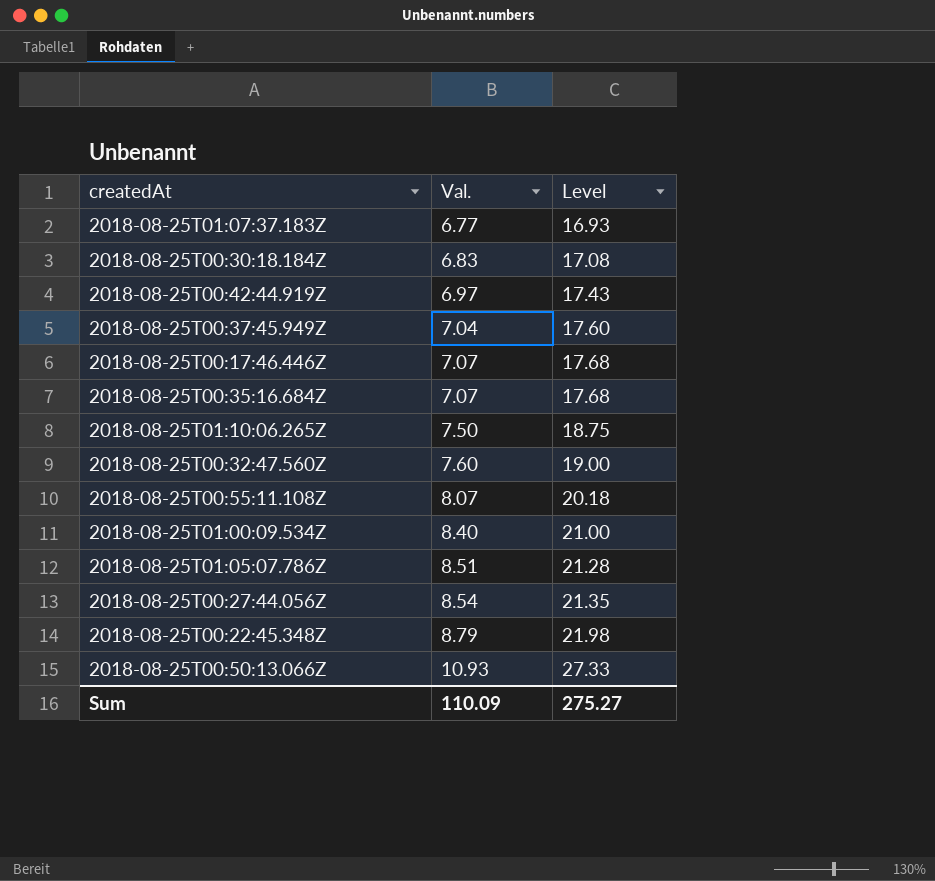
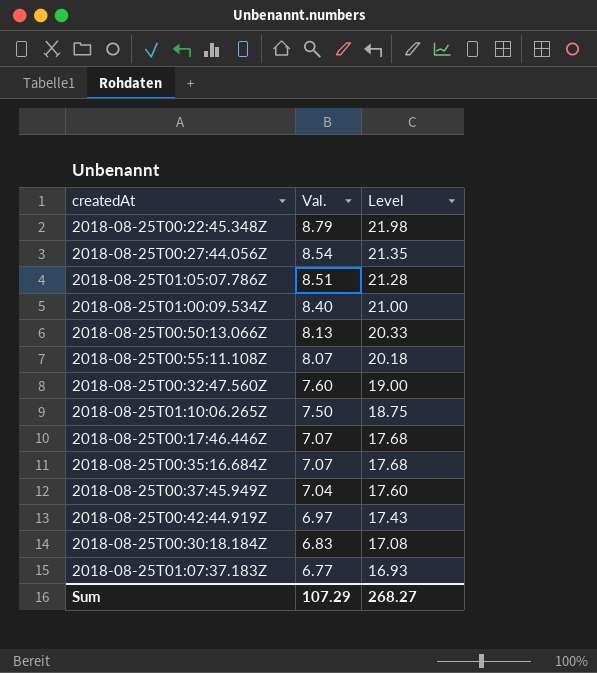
row order: Val. ascending -> Val. descending
2018-08-25T00:50:13.066Z | Val.: 10.93 -> 8.13
2018-08-25T00:50:13.066Z | Level: 27.33 -> 20.33
Sum | Val.: 110.09 -> 107.29
Sum | Level: 275.27 -> 268.27

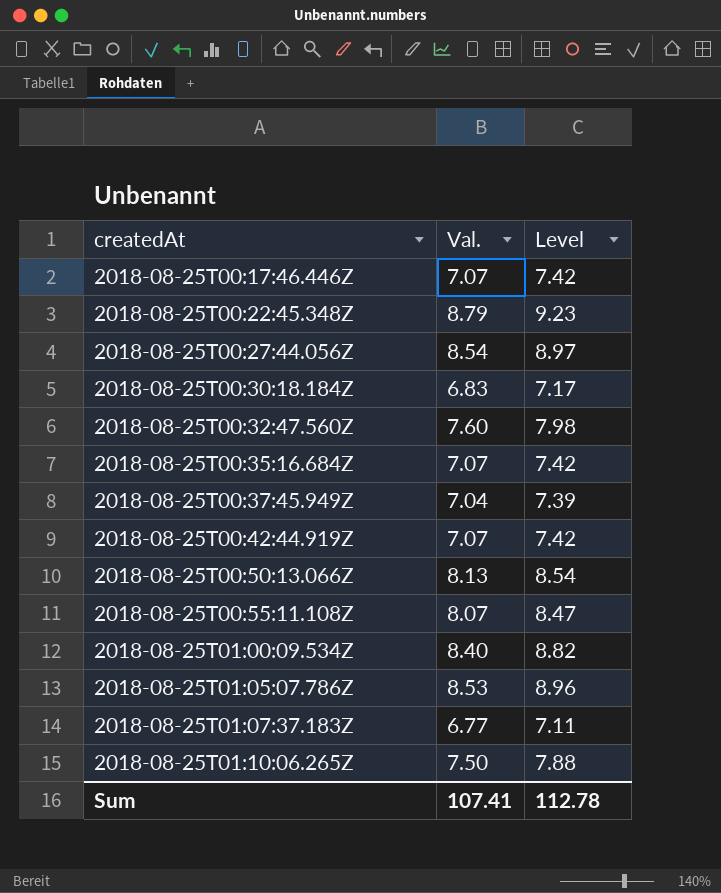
row order: Val. descending -> createdAt ascending
column Level | formula: [Val.] * 2.5 -> [Val.] * 1.05
2018-08-25T00:42:44.919Z | Val.: 6.97 -> 7.07
2018-08-25T01:05:07.786Z | Val.: 8.51 -> 8.53
Sum | Val.: 107.29 -> 107.41
Sum | Level: 268.27 -> 112.78

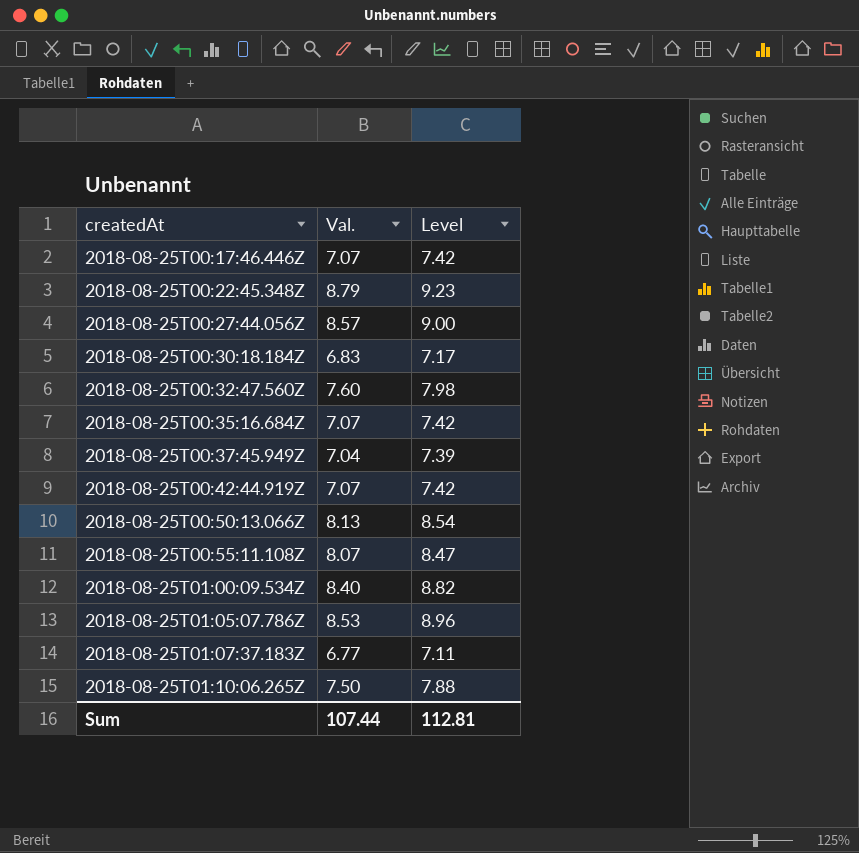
2018-08-25T00:27:44.056Z | Val.: 8.54 -> 8.57
2018-08-25T00:27:44.056Z | Level: 8.97 -> 9.00
Sum | Val.: 107.41 -> 107.44
Sum | Level: 112.78 -> 112.81

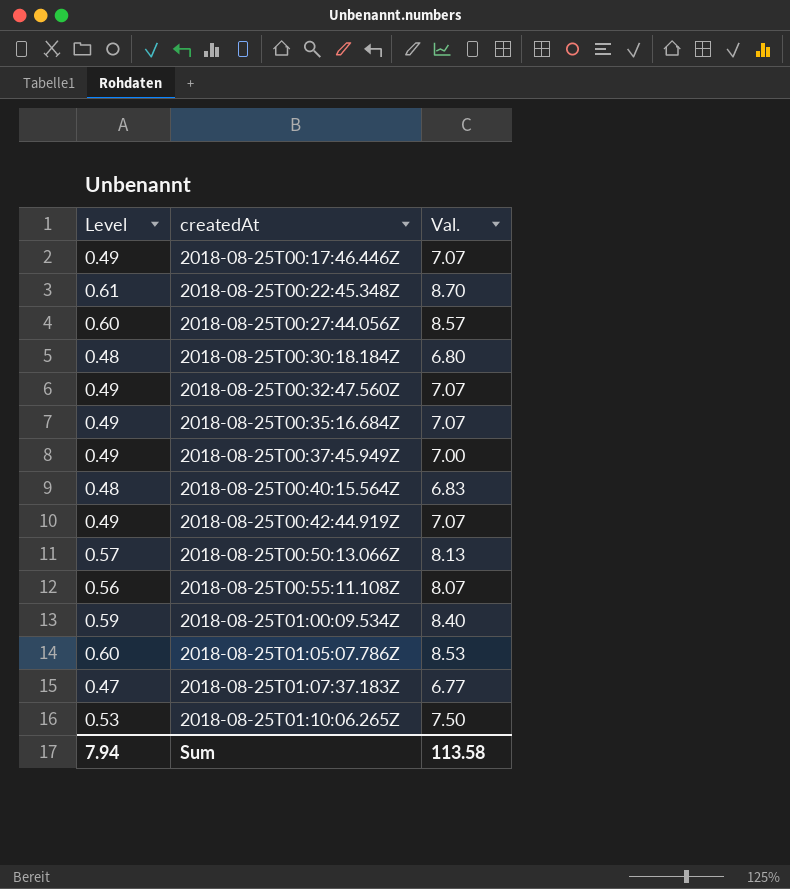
column Level | formula: [Val.] * 1.05 -> [Val.] * 0.07
column Level | position: 3 -> 1
2018-08-25T00:22:45.348Z | Val.: 8.79 -> 8.70
2018-08-25T00:30:18.184Z | Val.: 6.83 -> 6.80
2018-08-25T00:32:47.560Z | Val.: 7.60 -> 7.07
2018-08-25T00:37:45.949Z | Val.: 7.04 -> 7.00
row 2018-08-25T00:40:15.564Z: none -> 0.48 | 6.83
Sum | Level: 112.81 -> 7.94
Sum | Val.: 107.44 -> 113.58

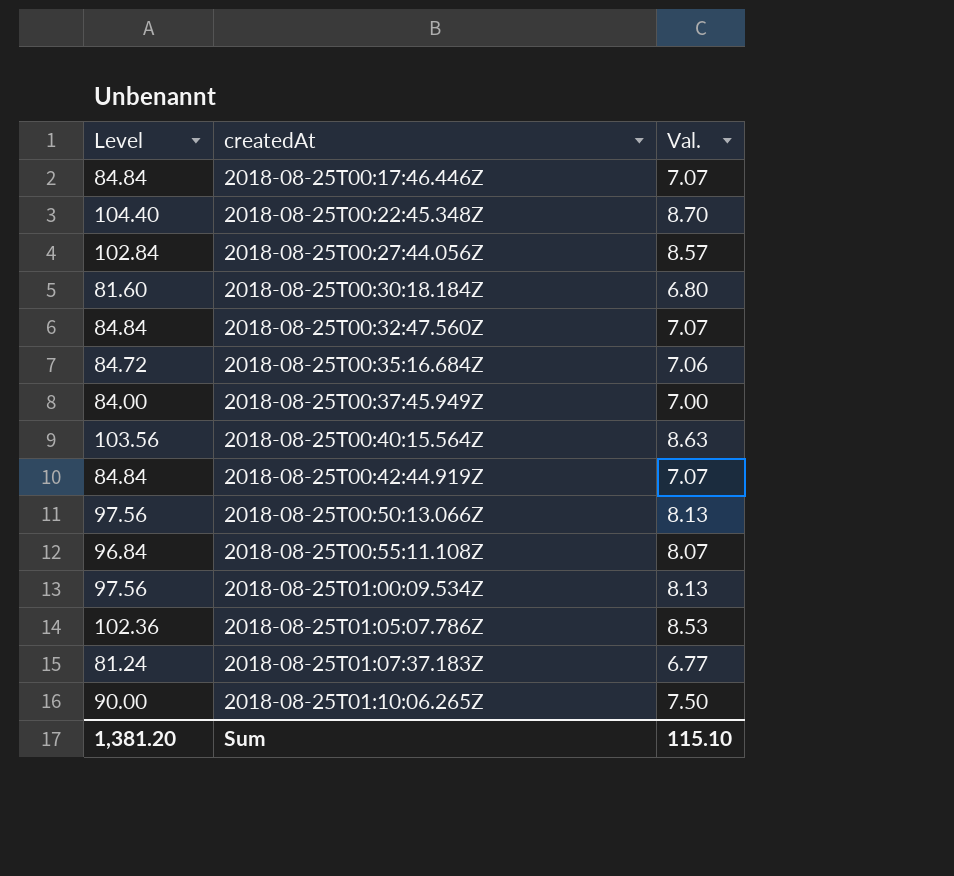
column Level | formula: [Val.] * 0.07 -> [Val.] * 12
2018-08-25T00:35:16.684Z | Val.: 7.07 -> 7.06
2018-08-25T00:40:15.564Z | Val.: 6.83 -> 8.63
2018-08-25T01:00:09.534Z | Val.: 8.40 -> 8.13
Sum | Level: 7.94 -> 1,381.20
Sum | Val.: 113.58 -> 115.10

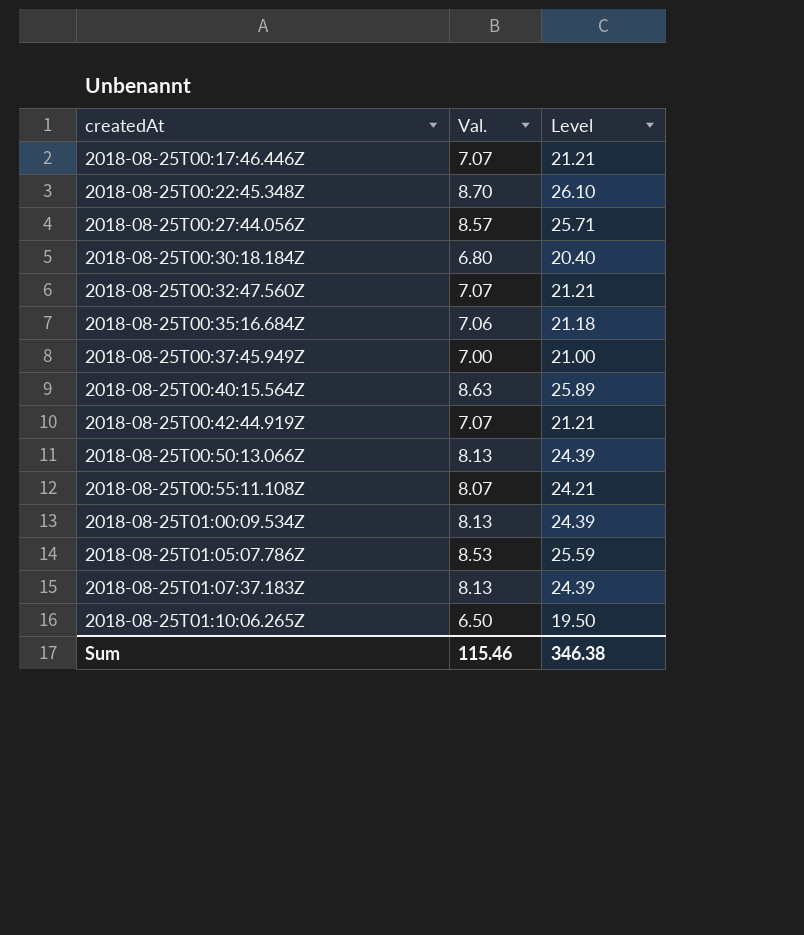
column Level | formula: [Val.] * 12 -> [Val.] * 3
column Level | position: 1 -> 3
2018-08-25T01:07:37.183Z | Val.: 6.77 -> 8.13
2018-08-25T01:10:06.265Z | Val.: 7.50 -> 6.50
Sum | Val.: 115.10 -> 115.46
Sum | Level: 1,381.20 -> 346.38

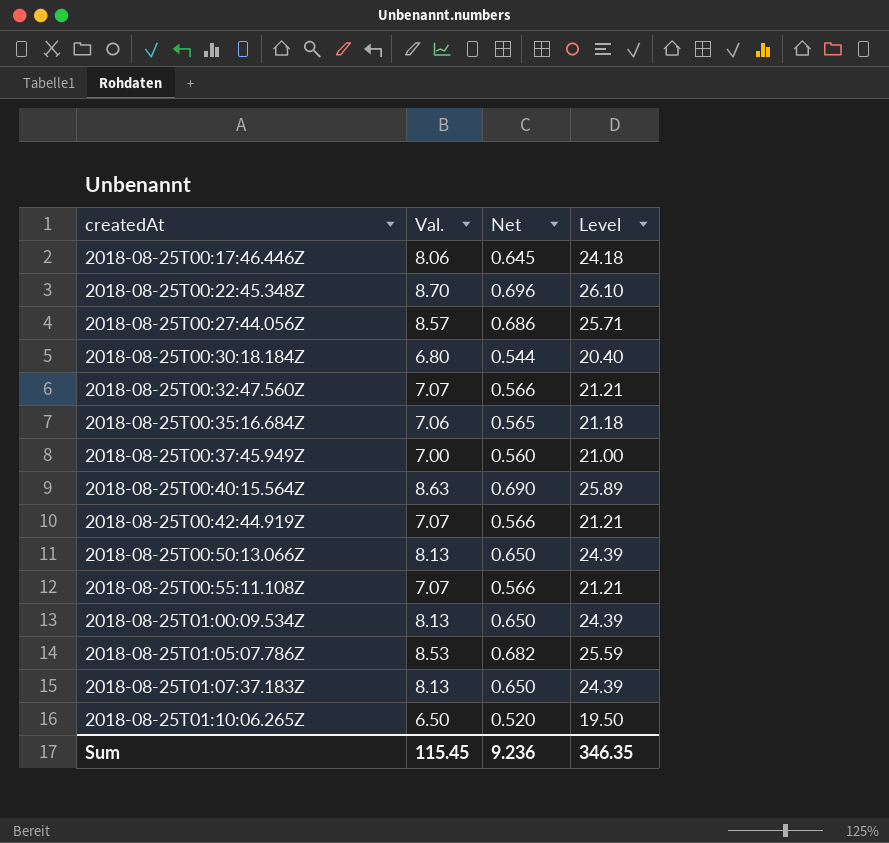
column Net | formula: none -> [Val.] * 0.08
2018-08-25T00:17:46.446Z | Val.: 7.07 -> 8.06
2018-08-25T00:17:46.446Z | Level: 21.21 -> 24.18
2018-08-25T00:55:11.108Z | Val.: 8.07 -> 7.07
2018-08-25T00:55:11.108Z | Level: 24.21 -> 21.21
Sum | Val.: 115.46 -> 115.45
Sum | Level: 346.38 -> 346.35

